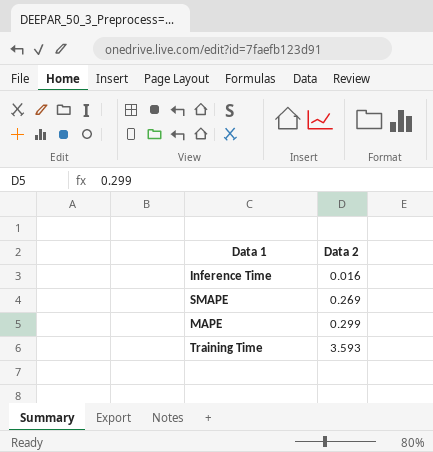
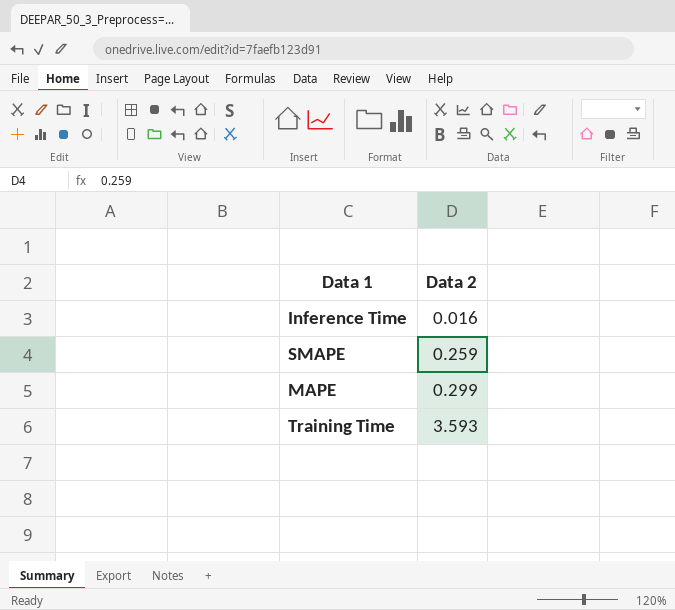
SMAPE | Data 2: 0.269 -> 0.259

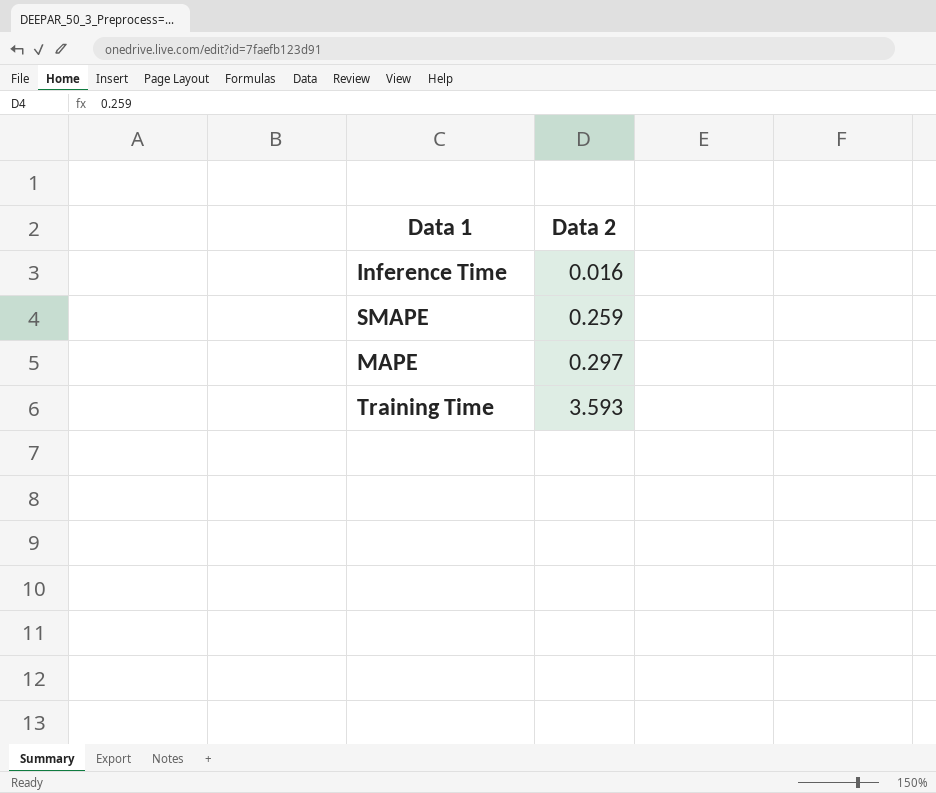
MAPE | Data 2: 0.299 -> 0.297

